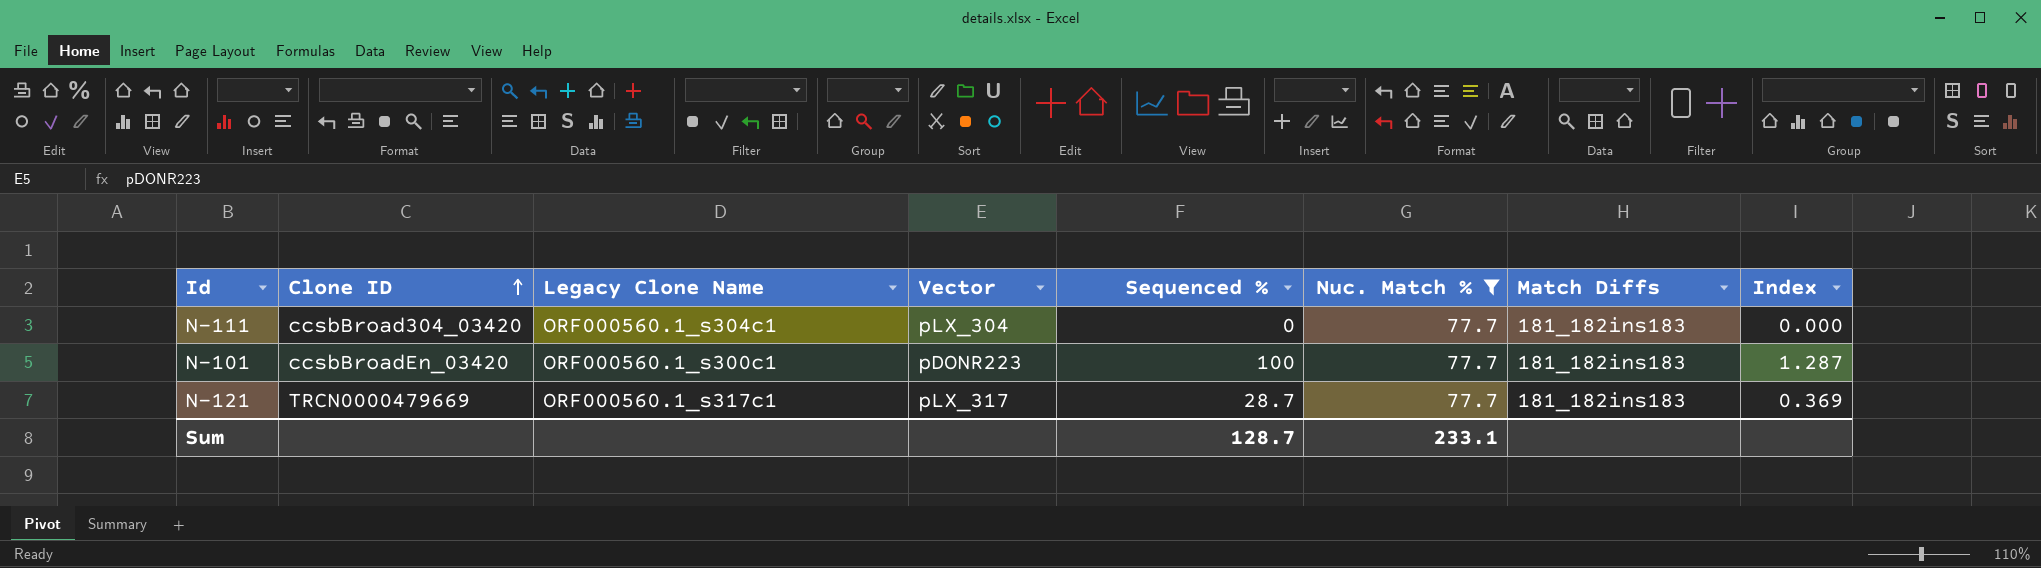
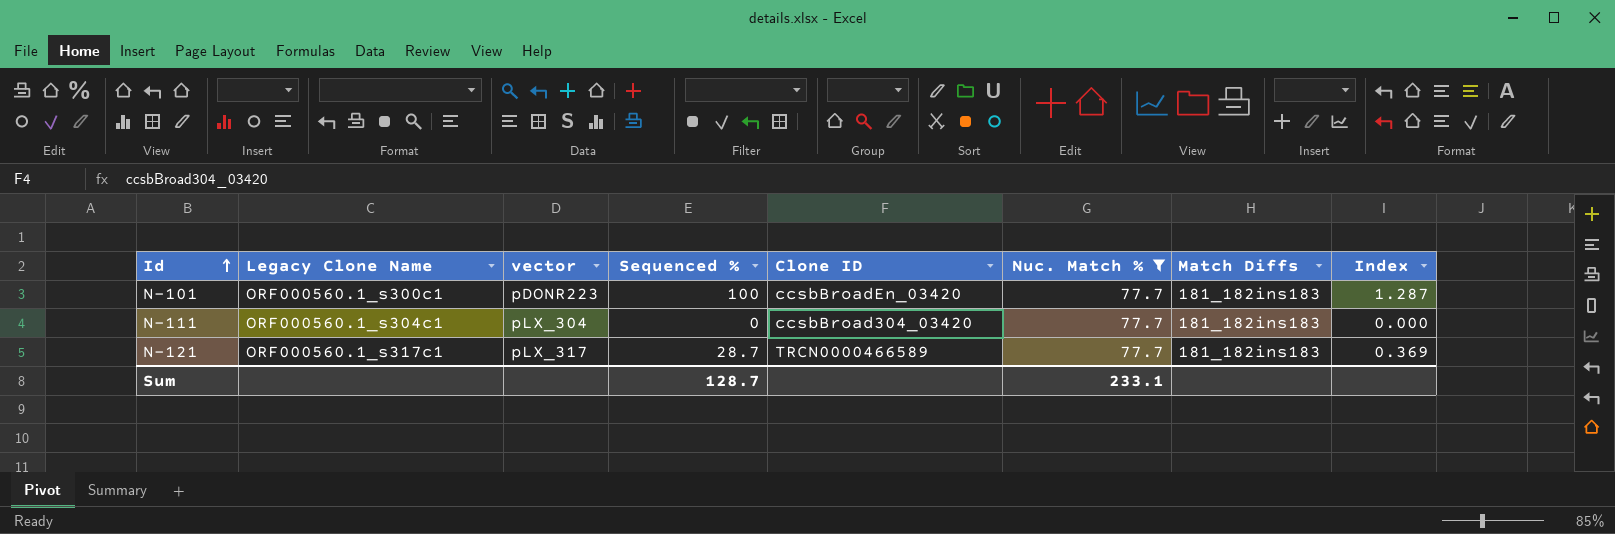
row order: Clone ID ascending -> Id ascending
column name: Vector -> vector
column Clone ID | position: 2 -> 5
N-121 | Clone ID: TRCN0000479669 -> TRCN0000466589

